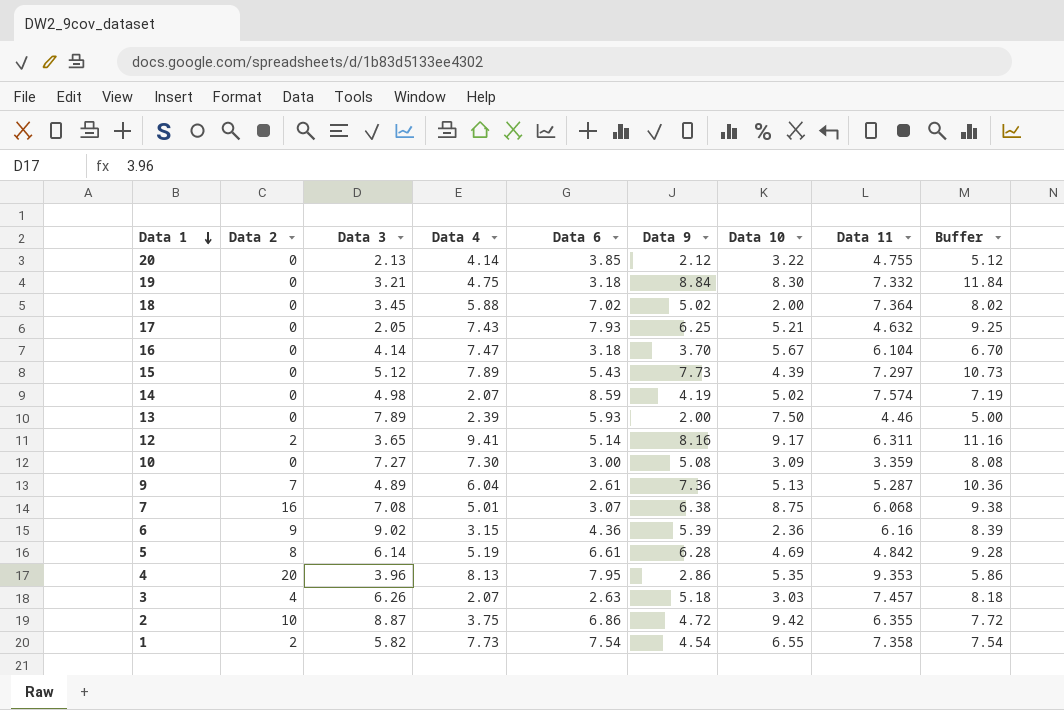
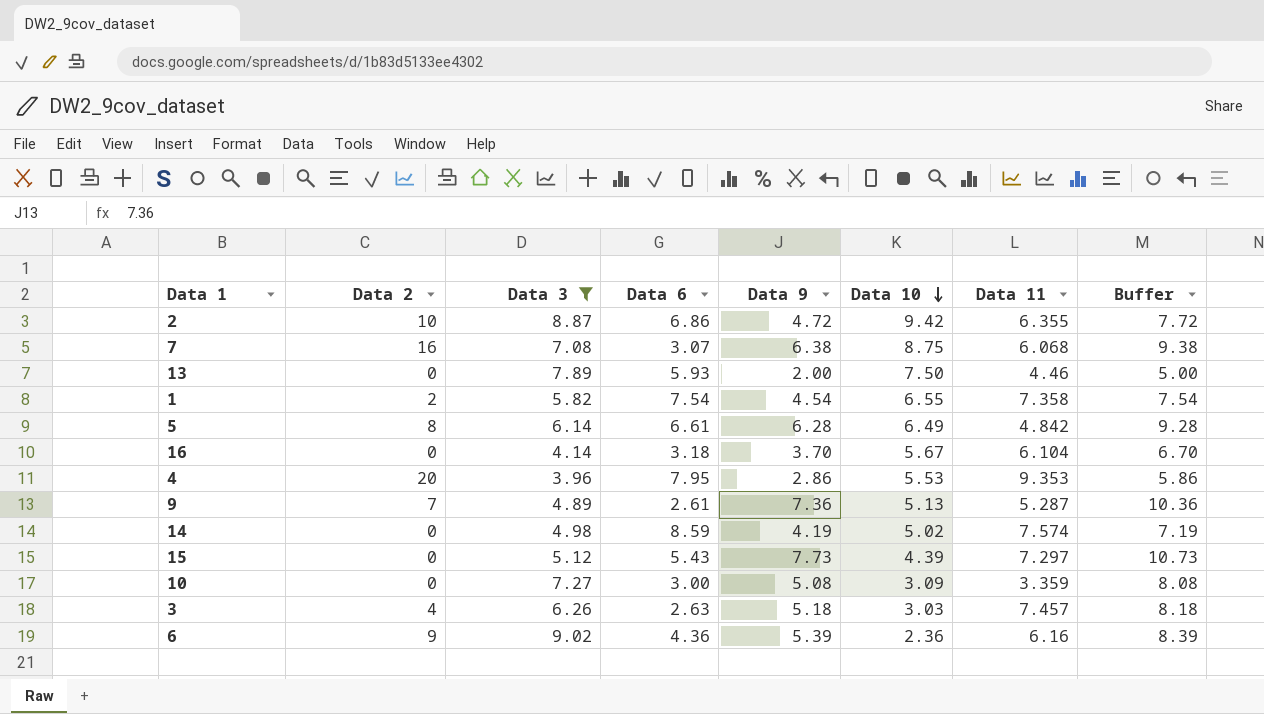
filter: none -> Data 3 >= 3.96
row order: Data 1 descending -> Data 10 descending
column Data 4 | position: 4 -> none
5 | Data 10: 4.69 -> 6.49
4 | Data 10: 5.35 -> 5.53

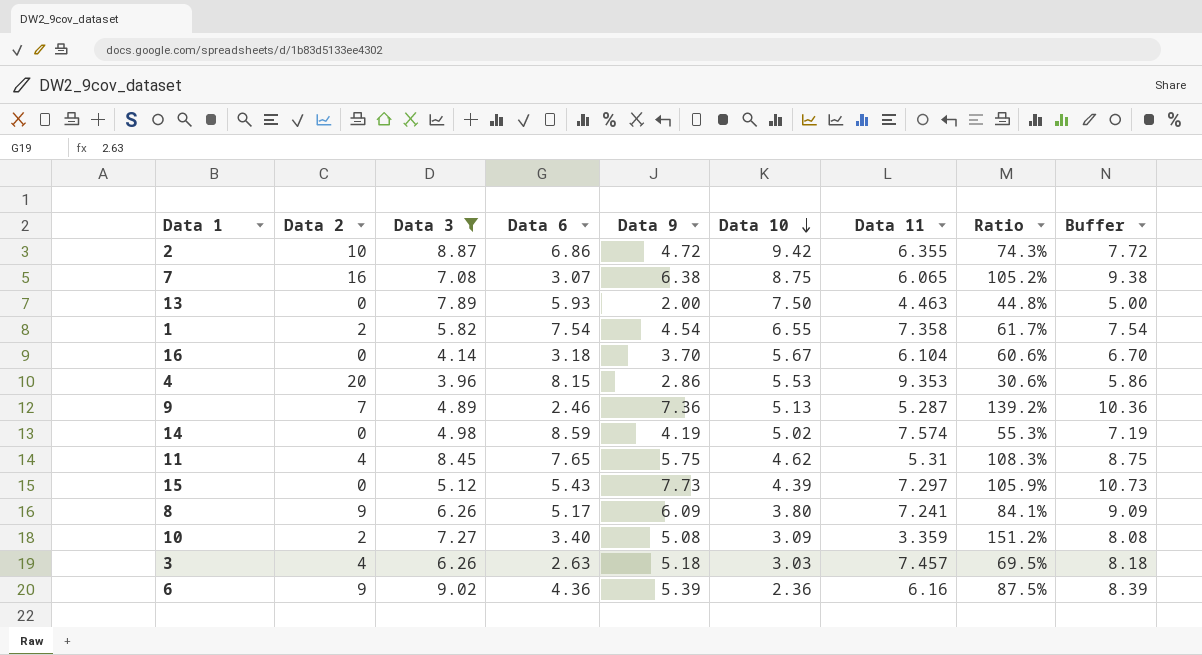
column Ratio | formula: none -> [Data 9] / [Data 11]
row 5: 8 | 6.14 | 6.61 | 6.28 | 6.49 | 4.842 | 9.28 -> none
7 | Data 11: 6.068 -> 6.065
13 | Data 11: 4.46 -> 4.463
4 | Data 6: 7.95 -> 8.15
9 | Data 6: 2.61 -> 2.46
row 11: none -> 4 | 8.45 | 7.65 | 5.75 | 4.62 | 5.31 | 108.3% | 8.75
row 8: none -> 9 | 6.26 | 5.17 | 6.09 | 3.80 | 7.241 | 84.1% | 9.09
10 | Data 2: 0 -> 2
10 | Data 6: 3.00 -> 3.40

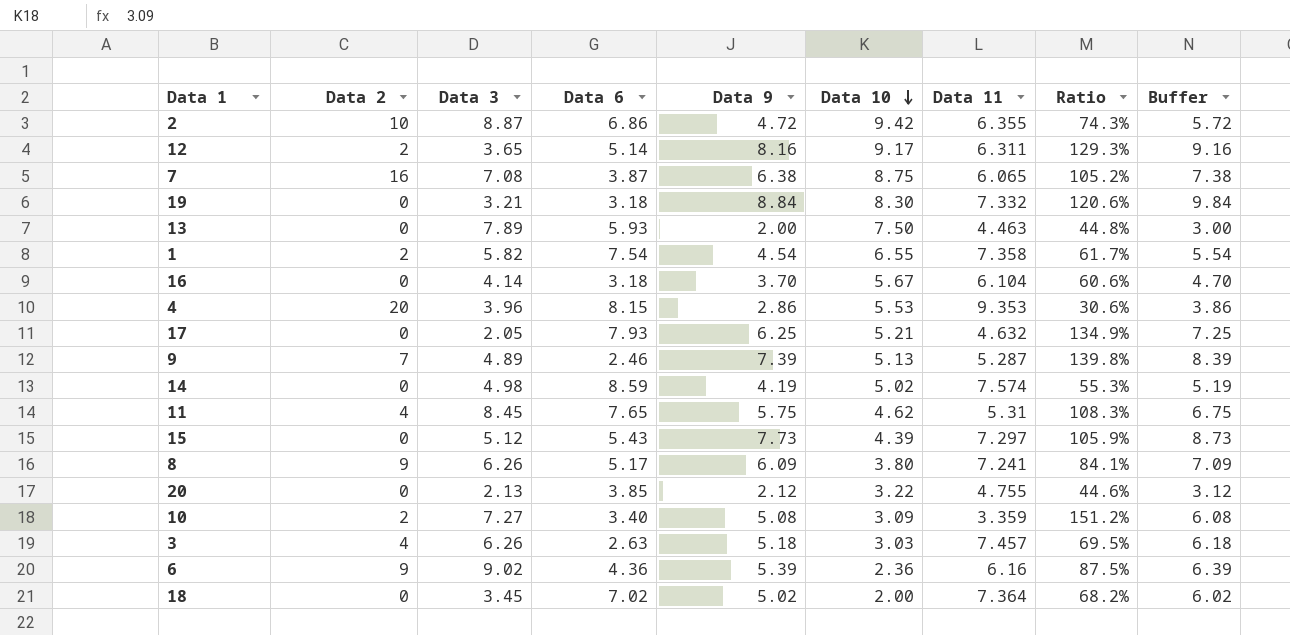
filter: Data 3 >= 3.96 -> none
column Buffer | formula: [Data 9] + 3 -> [Data 9] + 1
7 | Data 6: 3.07 -> 3.87
9 | Data 9: 7.36 -> 7.39
9 | Ratio: 139.2% -> 139.8%

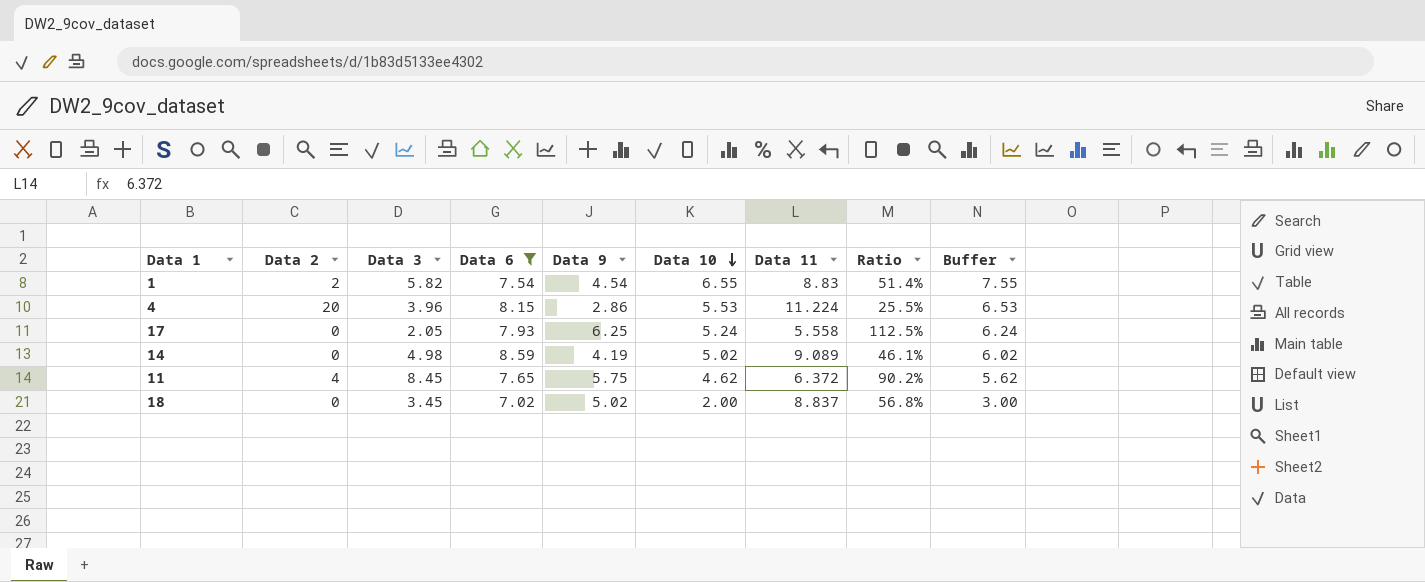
filter: none -> Data 6 >= 7.02
column Buffer | formula: [Data 9] + 1 -> [Data 10] + 1
1 | Data 11: 7.358 -> 8.83
1 | Ratio: 61.7% -> 51.4%
4 | Data 11: 9.353 -> 11.224
4 | Ratio: 30.6% -> 25.5%
17 | Data 10: 5.21 -> 5.24
17 | Data 11: 4.632 -> 5.558
17 | Ratio: 134.9% -> 112.5%
14 | Data 11: 7.574 -> 9.089
14 | Ratio: 55.3% -> 46.1%
11 | Data 11: 5.31 -> 6.372
11 | Ratio: 108.3% -> 90.2%
18 | Data 11: 7.364 -> 8.837
18 | Ratio: 68.2% -> 56.8%

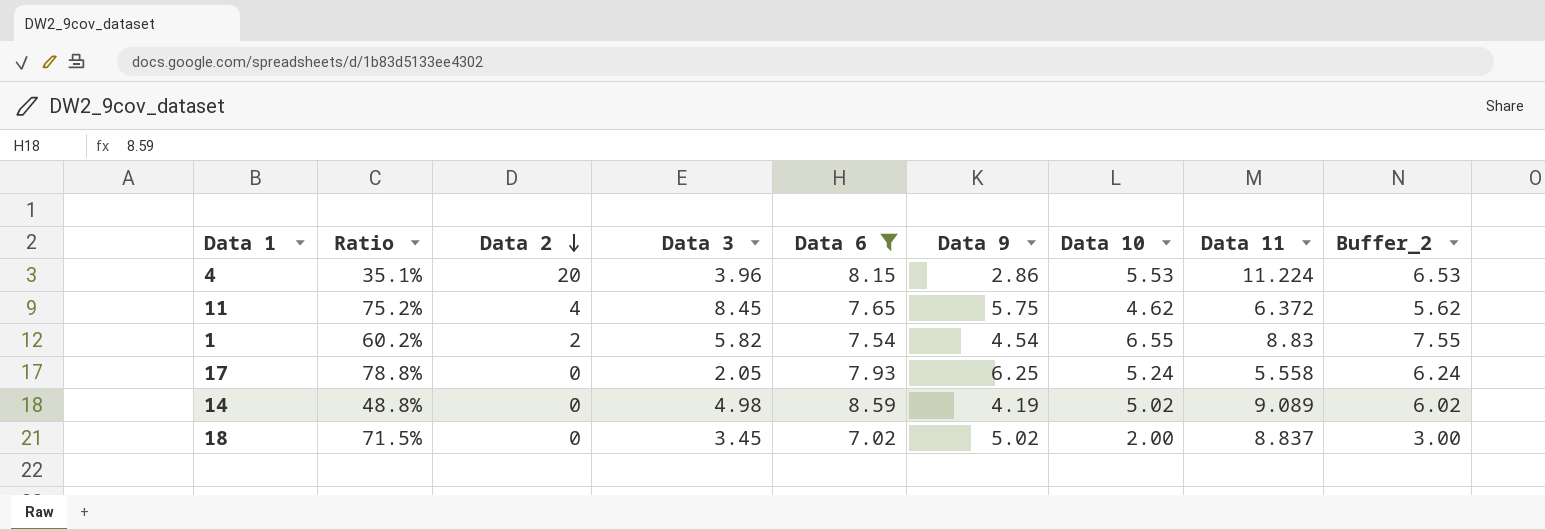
row order: Data 10 descending -> Data 2 descending
column Ratio | formula: [Data 9] / [Data 11] -> [Data 9] / [Data 6]
column Ratio | position: 8 -> 2
column name: Buffer -> Buffer_2

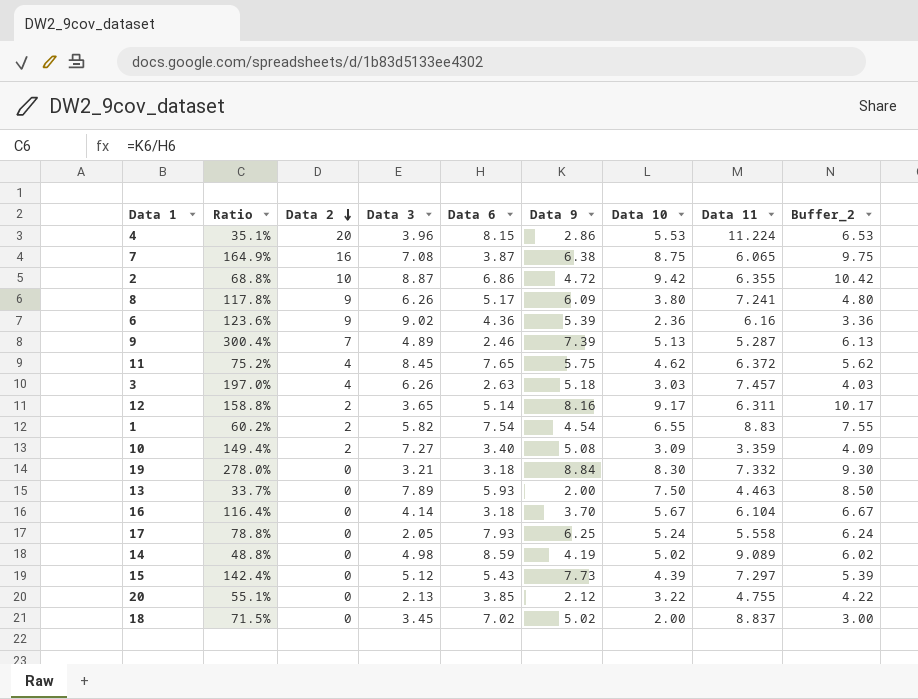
filter: Data 6 >= 7.02 -> none

